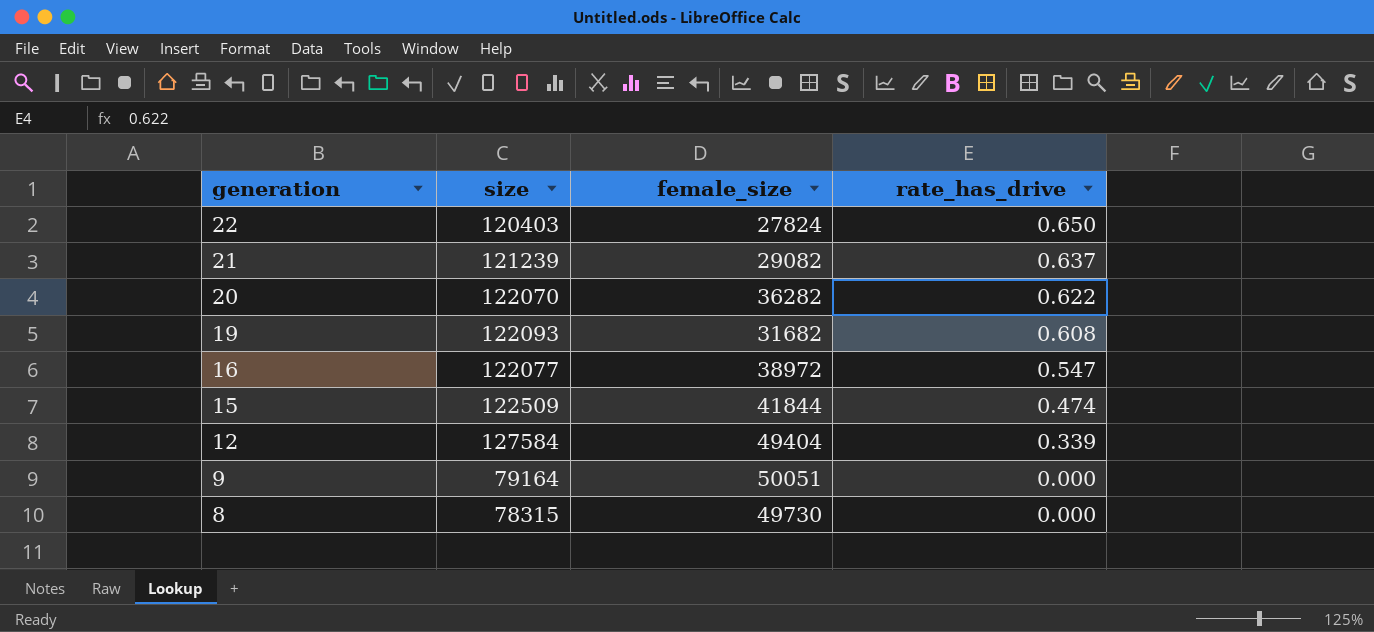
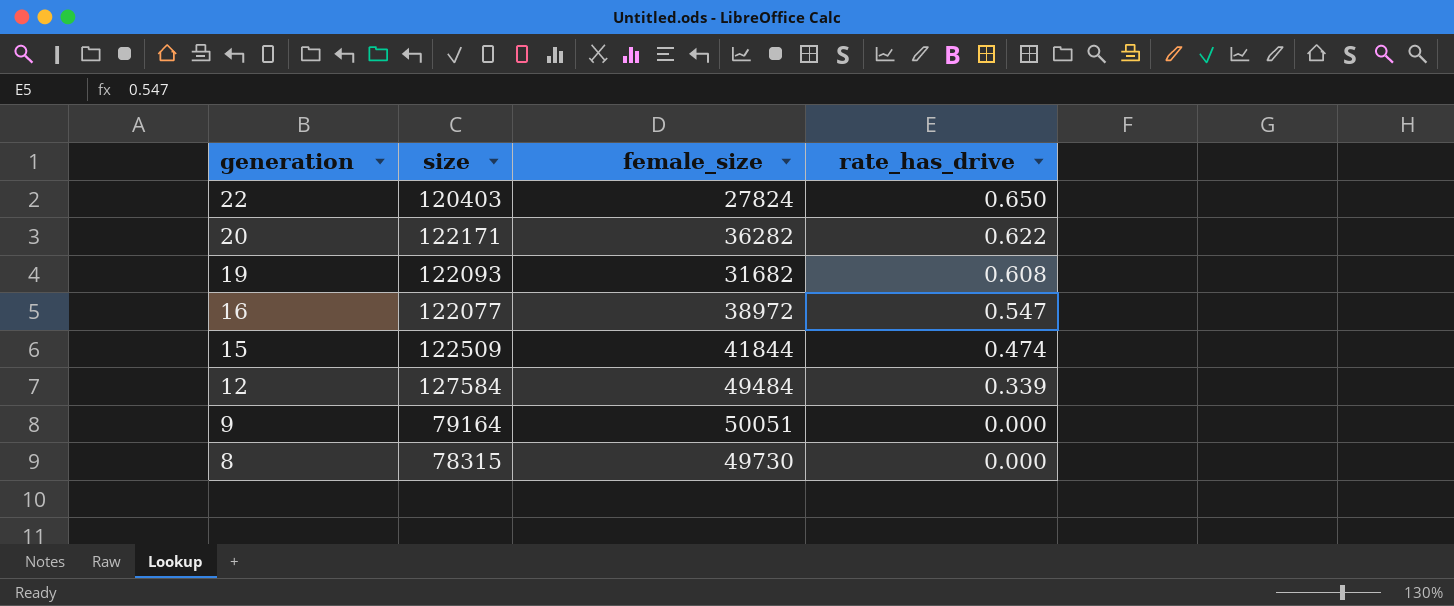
row 21: 121239 | 29082 | 0.637 -> none
20 | size: 122070 -> 122171
12 | female_size: 49404 -> 49484

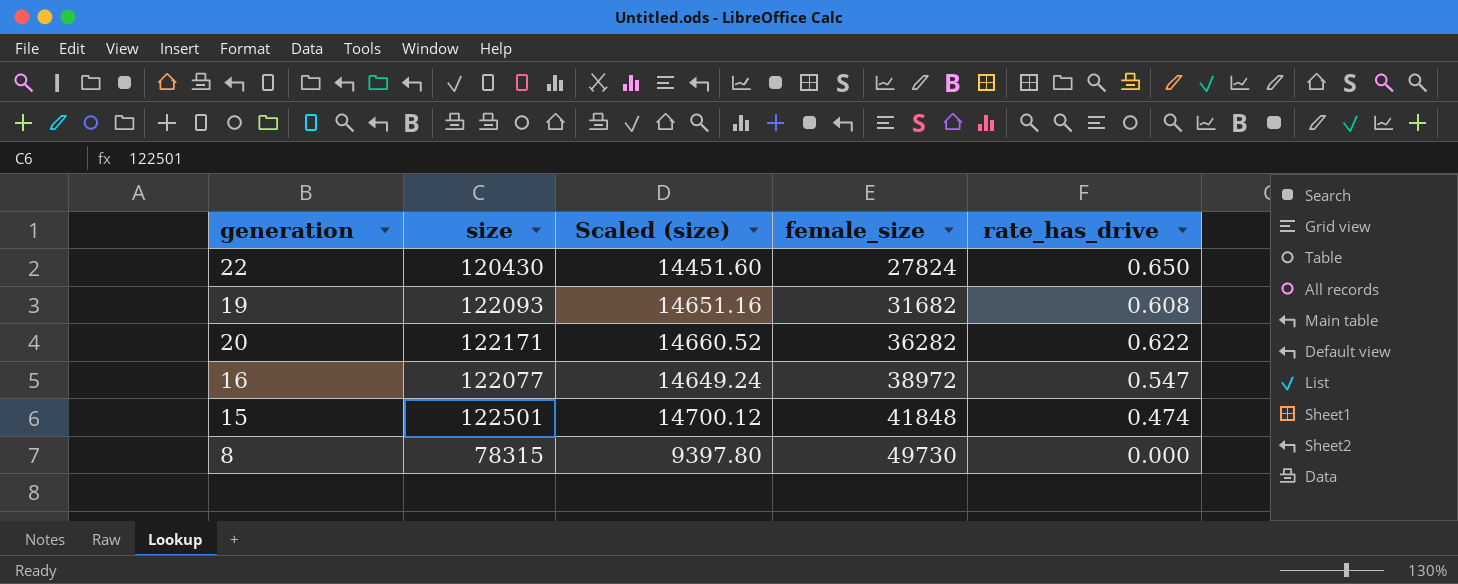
row order: generation descending -> female_size ascending
column Scaled (size) | formula: none -> [size] * 0.12
row 12: 127584 | 49484 | 0.339 -> none
row 9: 79164 | 50051 | 0.000 -> none
22 | size: 120403 -> 120430
15 | size: 122509 -> 122501
15 | female_size: 41844 -> 41848

